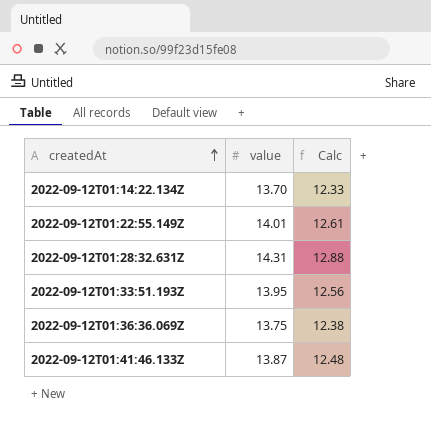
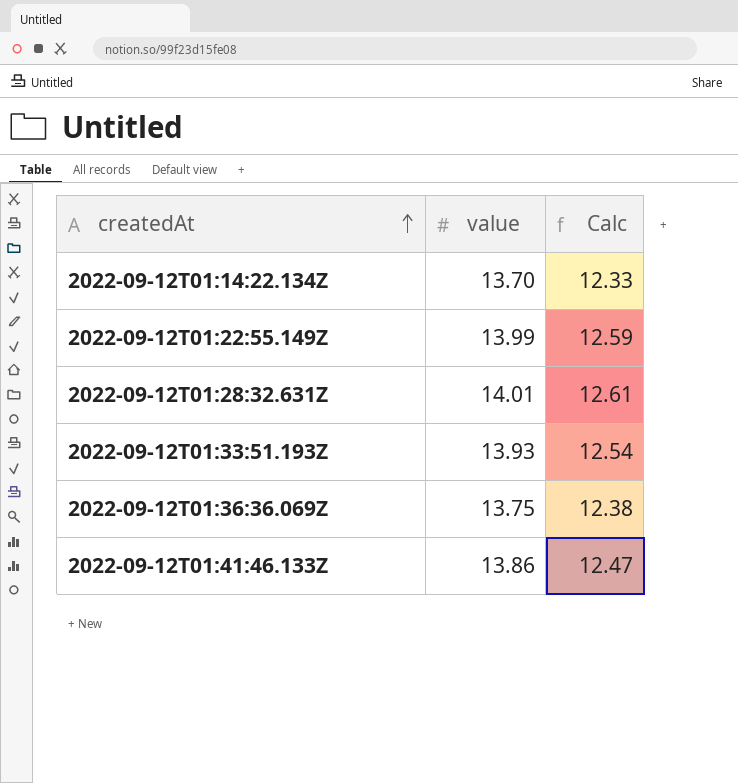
2022-09-12T01:22:55.149Z | value: 14.01 -> 13.99
2022-09-12T01:22:55.149Z | Calc: 12.61 -> 12.59
2022-09-12T01:28:32.631Z | value: 14.31 -> 14.01
2022-09-12T01:28:32.631Z | Calc: 12.88 -> 12.61
2022-09-12T01:33:51.193Z | value: 13.95 -> 13.93
2022-09-12T01:33:51.193Z | Calc: 12.56 -> 12.54
2022-09-12T01:41:46.133Z | value: 13.87 -> 13.86
2022-09-12T01:41:46.133Z | Calc: 12.48 -> 12.47

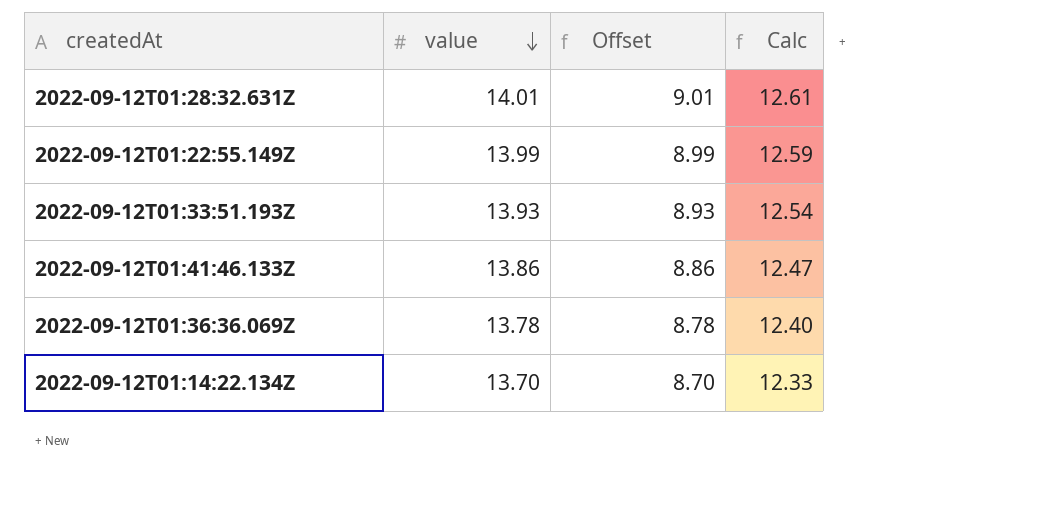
row order: createdAt ascending -> value descending
column Offset | formula: none -> [value] - 5
2022-09-12T01:36:36.069Z | value: 13.75 -> 13.78
2022-09-12T01:36:36.069Z | Calc: 12.38 -> 12.40

